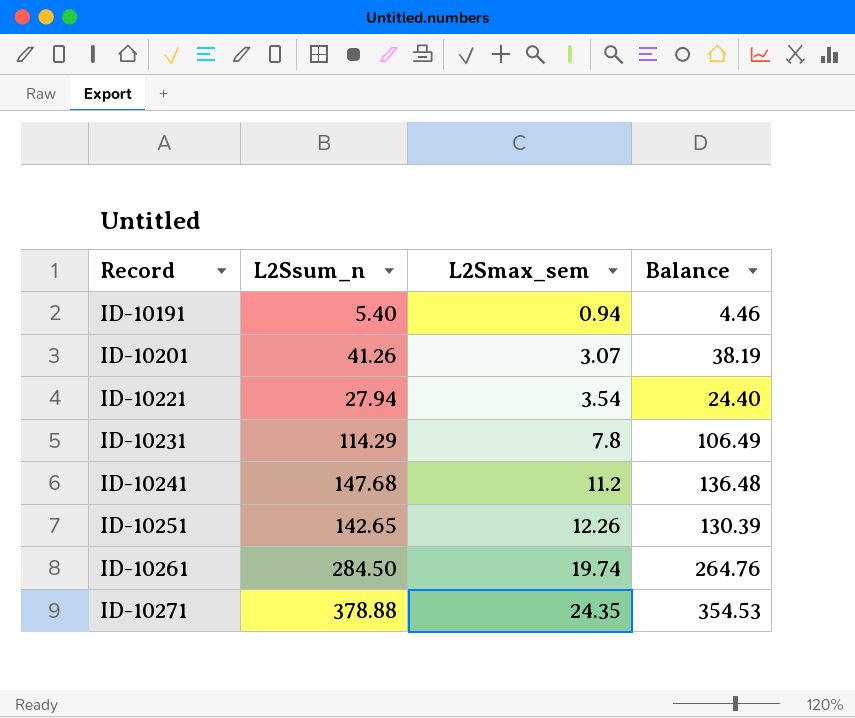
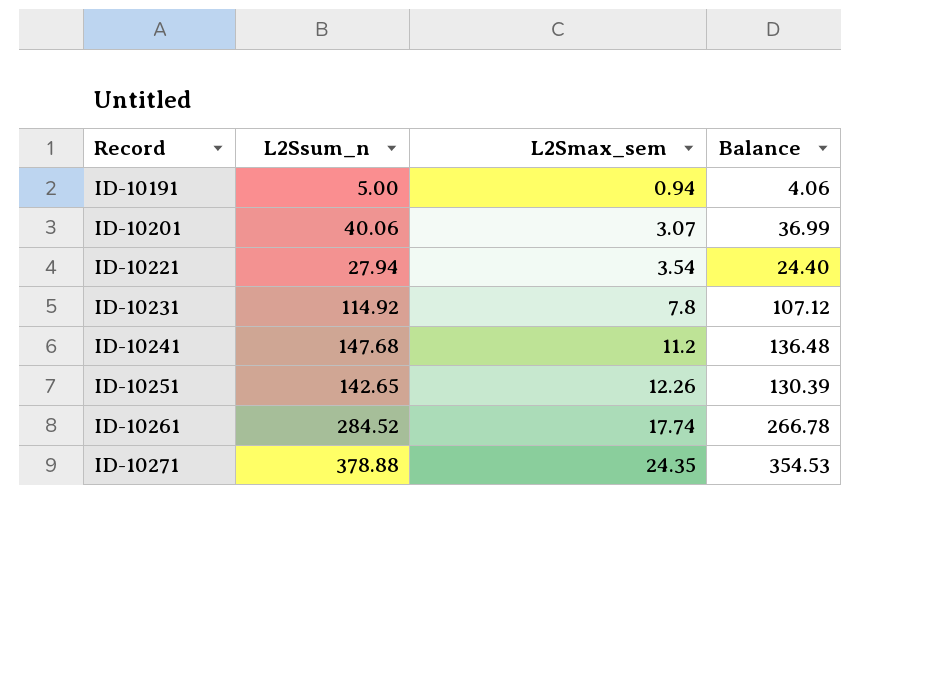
ID-10191 | L2Ssum_n: 5.40 -> 5.00
ID-10191 | Balance: 4.46 -> 4.06
ID-10201 | L2Ssum_n: 41.26 -> 40.06
ID-10201 | Balance: 38.19 -> 36.99
ID-10231 | L2Ssum_n: 114.29 -> 114.92
ID-10231 | Balance: 106.49 -> 107.12
ID-10261 | L2Ssum_n: 284.50 -> 284.52
ID-10261 | L2Smax_sem: 19.74 -> 17.74
ID-10261 | Balance: 264.76 -> 266.78

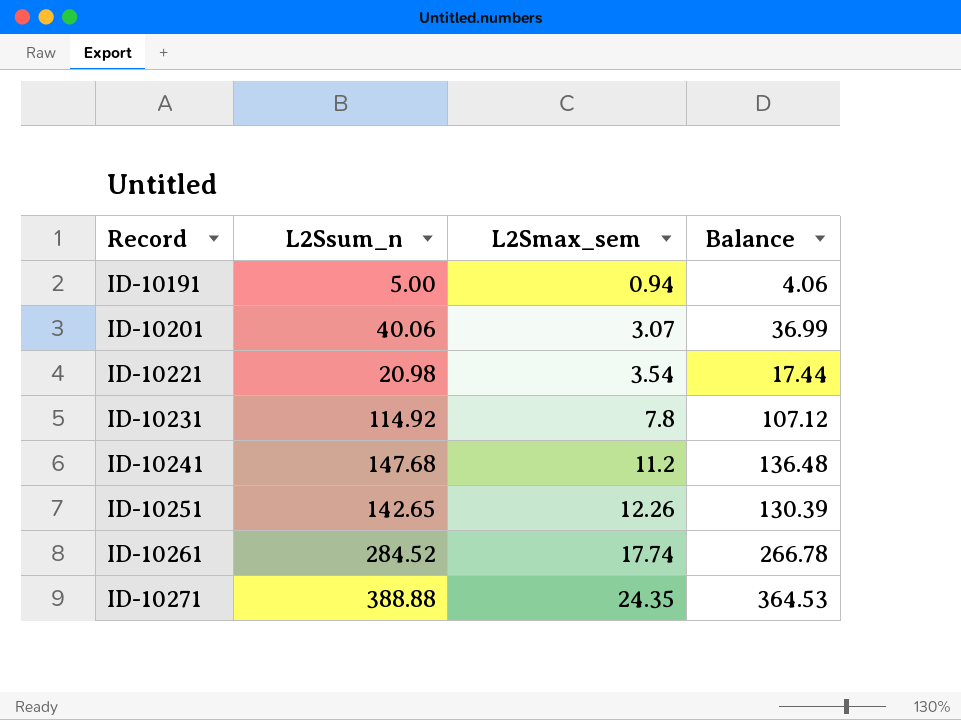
ID-10221 | L2Ssum_n: 27.94 -> 20.98
ID-10221 | Balance: 24.40 -> 17.44
ID-10271 | L2Ssum_n: 378.88 -> 388.88
ID-10271 | Balance: 354.53 -> 364.53

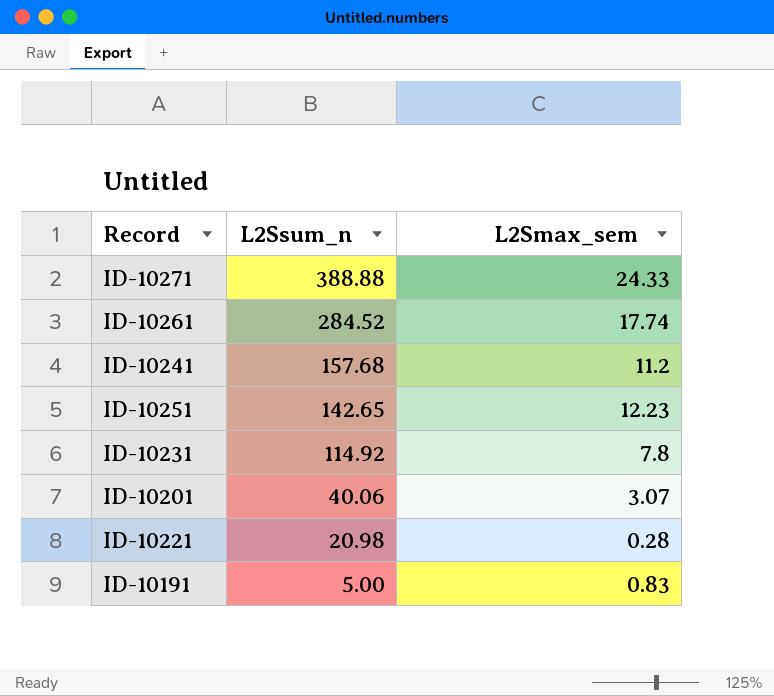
row order: Record ascending -> L2Ssum_n descending
column Balance | formula: [L2Ssum_n] - [L2Smax_sem] -> none
ID-10271 | L2Smax_sem: 24.35 -> 24.33
ID-10241 | L2Ssum_n: 147.68 -> 157.68
ID-10251 | L2Smax_sem: 12.26 -> 12.23
ID-10221 | L2Smax_sem: 3.54 -> 0.28
ID-10191 | L2Smax_sem: 0.94 -> 0.83

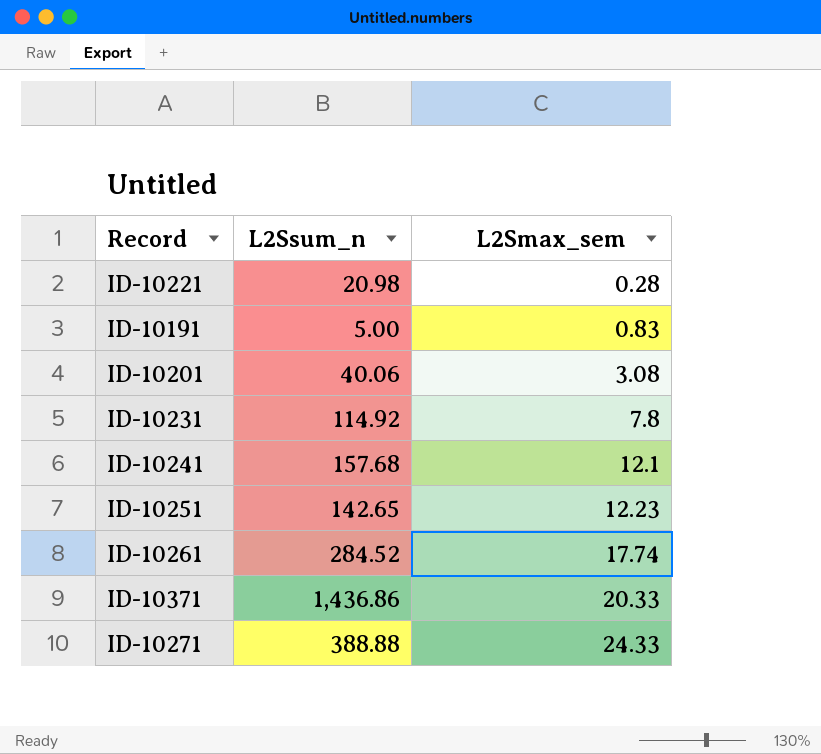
row order: L2Ssum_n descending -> L2Smax_sem ascending
ID-10201 | L2Smax_sem: 3.07 -> 3.08
ID-10241 | L2Smax_sem: 11.2 -> 12.1
row ID-10371: none -> 1,436.86 | 20.33

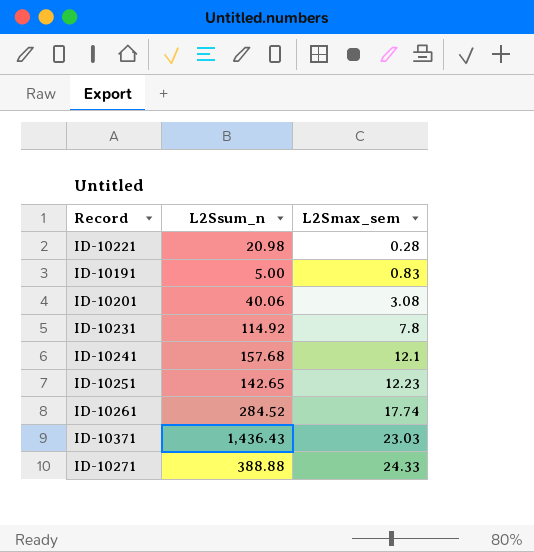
ID-10371 | L2Ssum_n: 1,436.86 -> 1,436.43
ID-10371 | L2Smax_sem: 20.33 -> 23.03

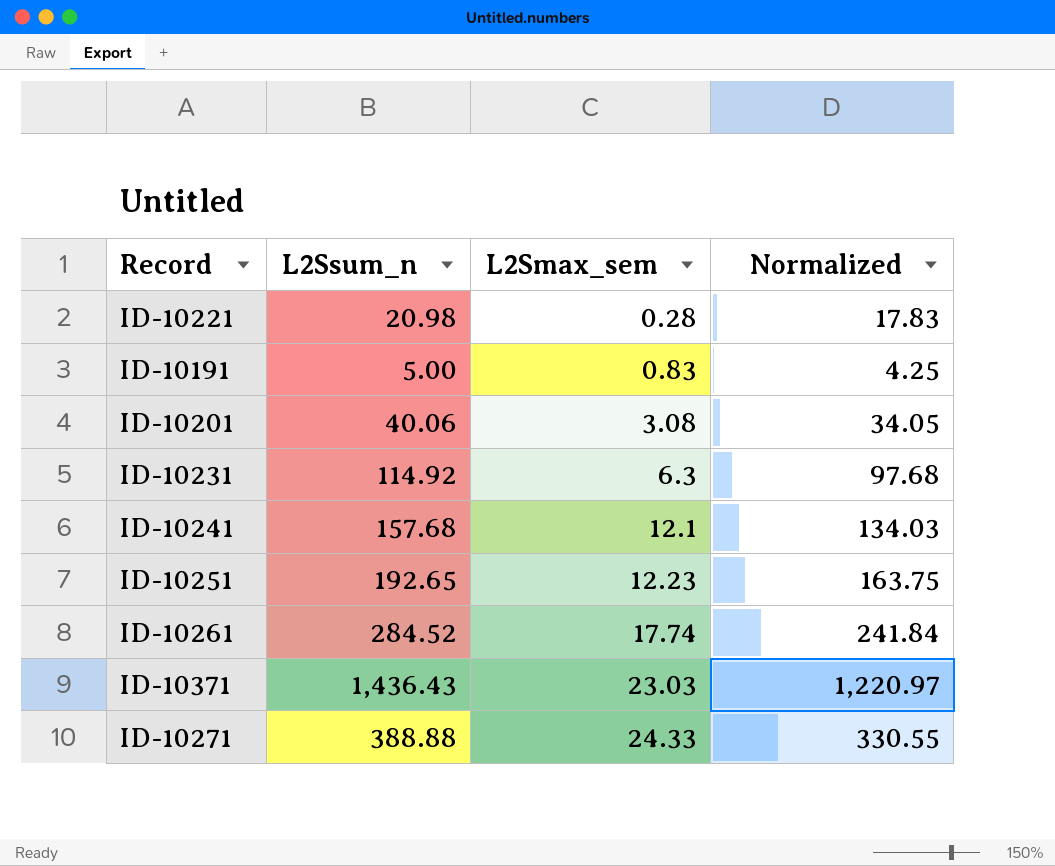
column Normalized | formula: none -> [L2Ssum_n] * 0.85
ID-10231 | L2Smax_sem: 7.8 -> 6.3
ID-10251 | L2Ssum_n: 142.65 -> 192.65

